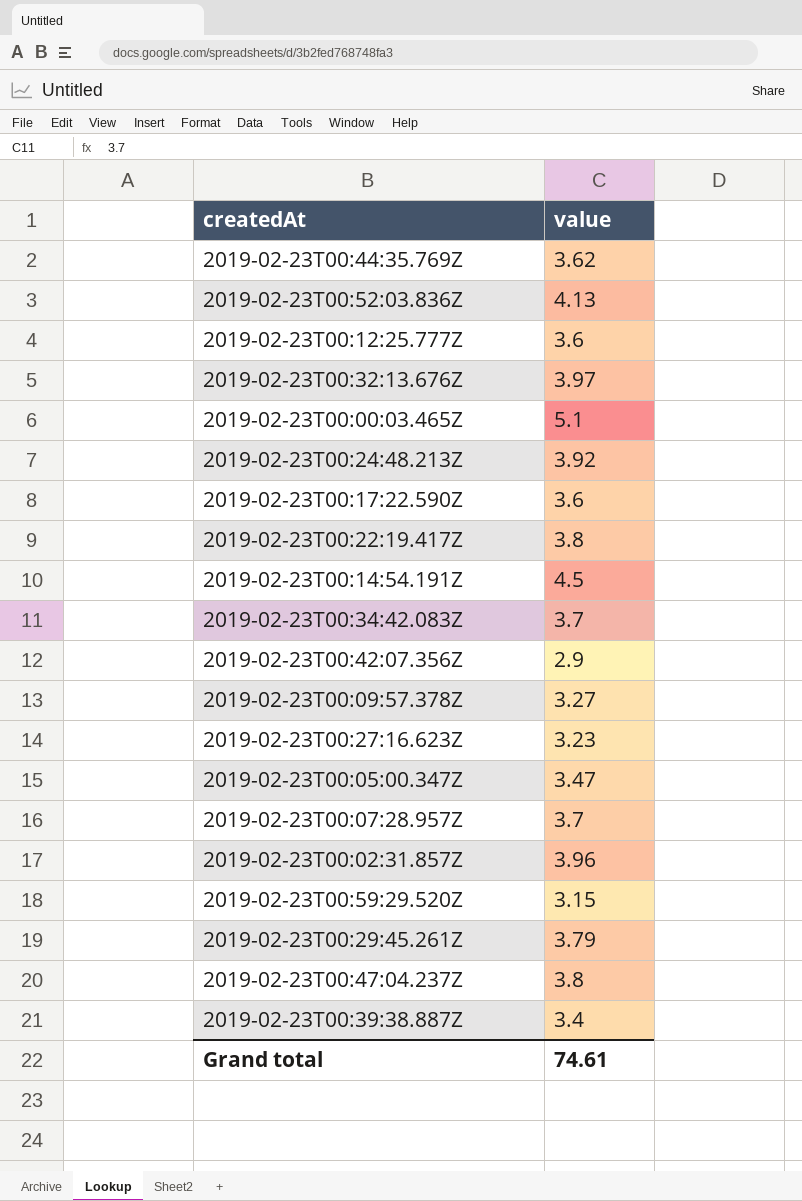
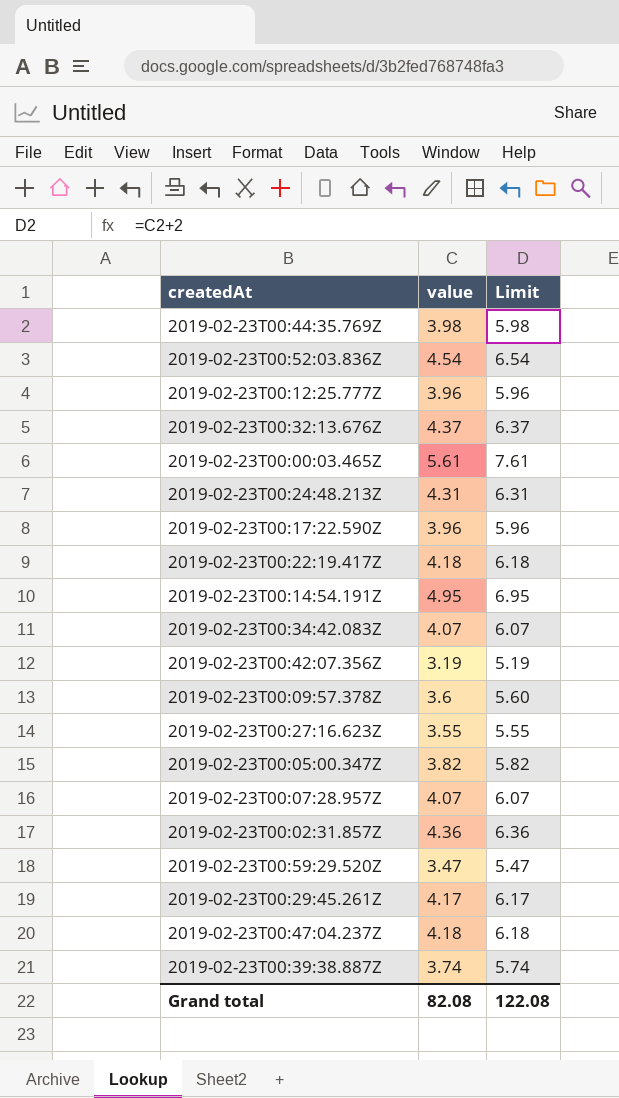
column Limit | formula: none -> [value] + 2
2019-02-23T00:44:35.769Z | value: 3.62 -> 3.98
2019-02-23T00:52:03.836Z | value: 4.13 -> 4.54
2019-02-23T00:12:25.777Z | value: 3.6 -> 3.96
2019-02-23T00:32:13.676Z | value: 3.97 -> 4.37
2019-02-23T00:00:03.465Z | value: 5.1 -> 5.61
2019-02-23T00:24:48.213Z | value: 3.92 -> 4.31
2019-02-23T00:17:22.590Z | value: 3.6 -> 3.96
2019-02-23T00:22:19.417Z | value: 3.8 -> 4.18
2019-02-23T00:14:54.191Z | value: 4.5 -> 4.95
2019-02-23T00:34:42.083Z | value: 3.7 -> 4.07
2019-02-23T00:42:07.356Z | value: 2.9 -> 3.19
2019-02-23T00:09:57.378Z | value: 3.27 -> 3.6
2019-02-23T00:27:16.623Z | value: 3.23 -> 3.55
2019-02-23T00:05:00.347Z | value: 3.47 -> 3.82
2019-02-23T00:07:28.957Z | value: 3.7 -> 4.07
2019-02-23T00:02:31.857Z | value: 3.96 -> 4.36
2019-02-23T00:59:29.520Z | value: 3.15 -> 3.47
2019-02-23T00:29:45.261Z | value: 3.79 -> 4.17
2019-02-23T00:47:04.237Z | value: 3.8 -> 4.18
2019-02-23T00:39:38.887Z | value: 3.4 -> 3.74
Grand total | value: 74.61 -> 82.08

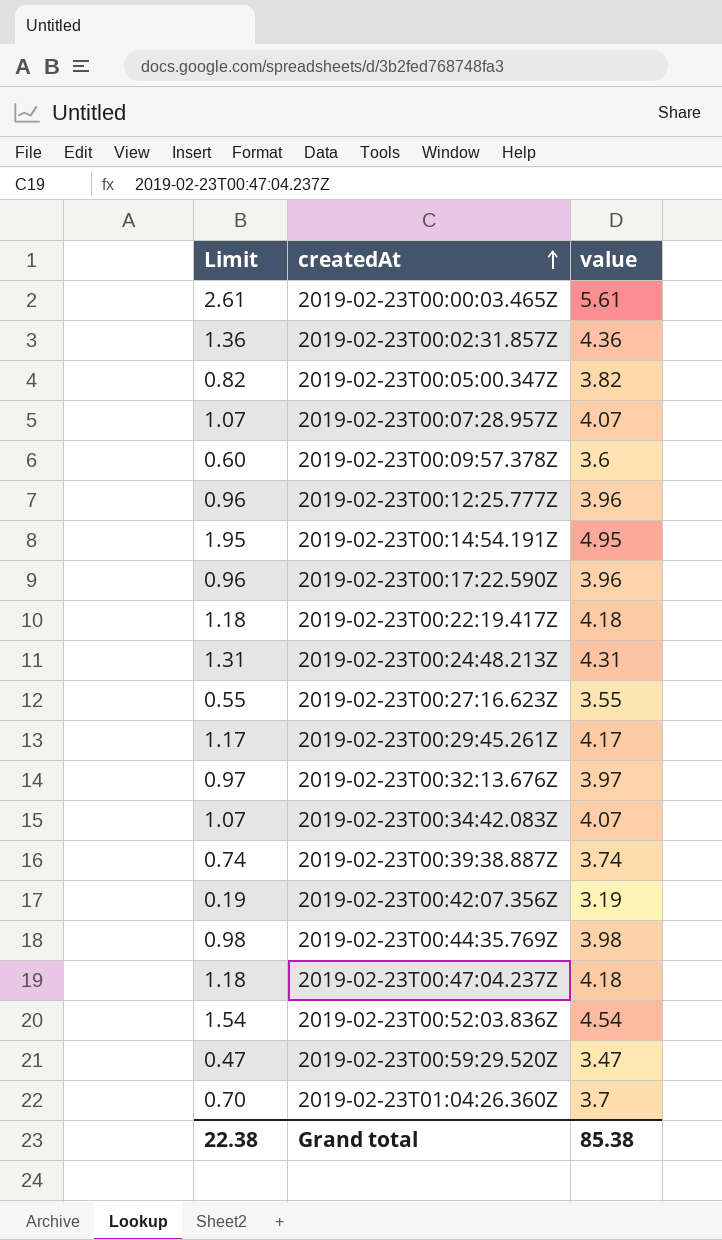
row order: none -> createdAt ascending
column Limit | formula: [value] + 2 -> [value] - 3
column Limit | position: 3 -> 1
2019-02-23T00:32:13.676Z | value: 4.37 -> 3.97
row 2019-02-23T01:04:26.360Z: none -> 0.70 | 3.7
Grand total | Limit: 122.08 -> 22.38
Grand total | value: 82.08 -> 85.38

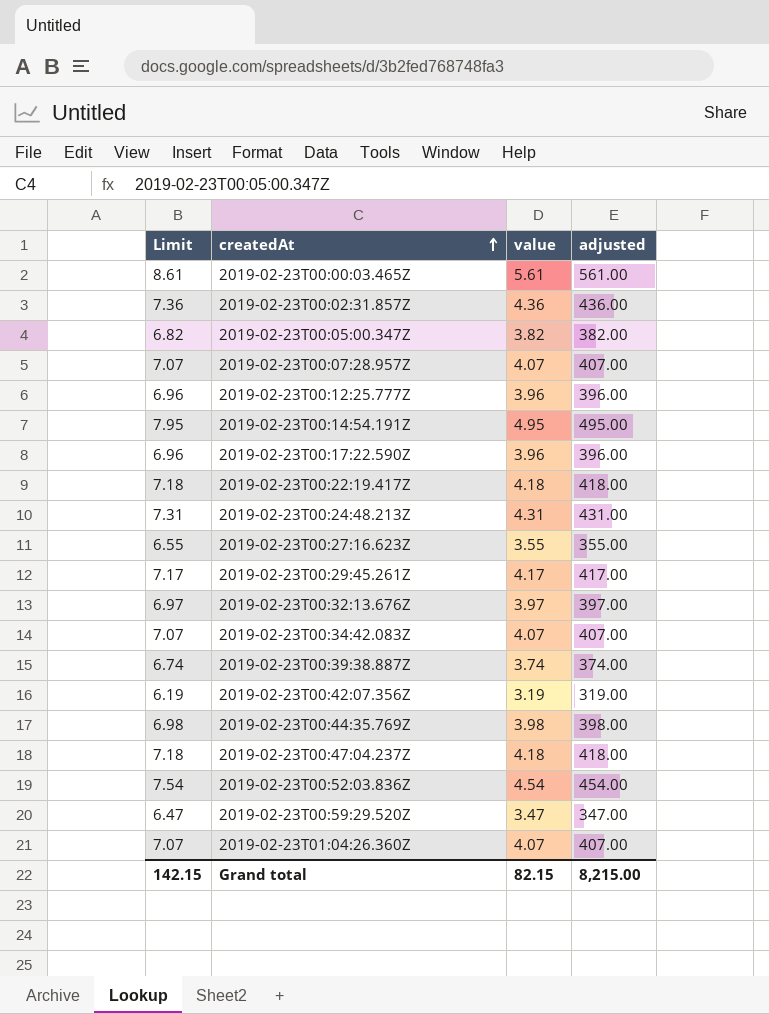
column Limit | formula: [value] - 3 -> [value] + 3
column adjusted | formula: none -> [value] * 100
row 2019-02-23T00:09:57.378Z: 0.60 | 3.6 -> none
2019-02-23T01:04:26.360Z | value: 3.7 -> 4.07
Grand total | Limit: 22.38 -> 142.15
Grand total | value: 85.38 -> 82.15

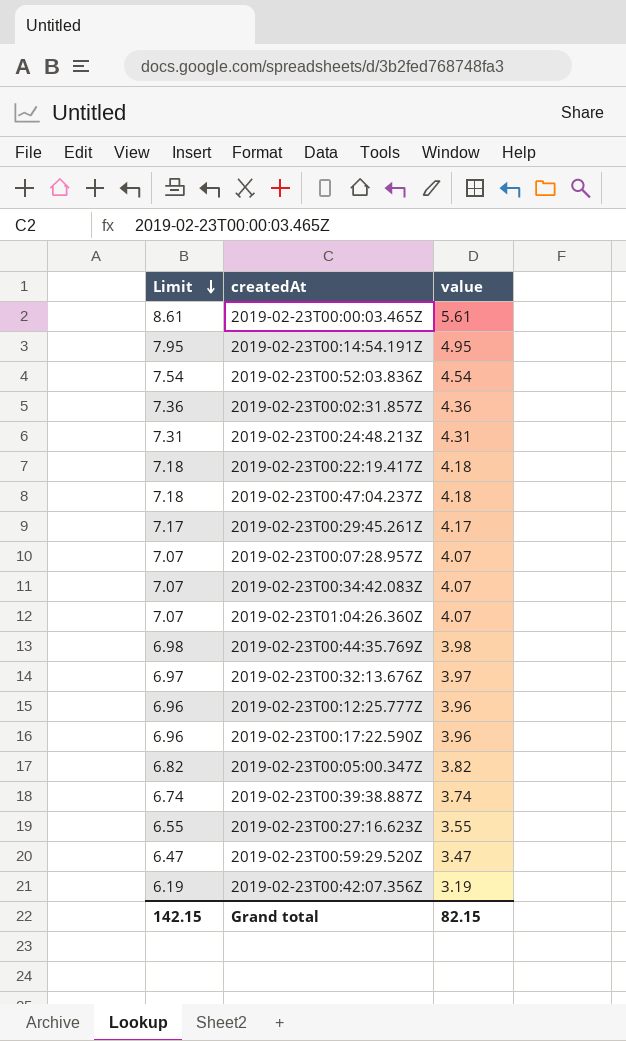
row order: createdAt ascending -> Limit descending
column adjusted | formula: [value] * 100 -> none

